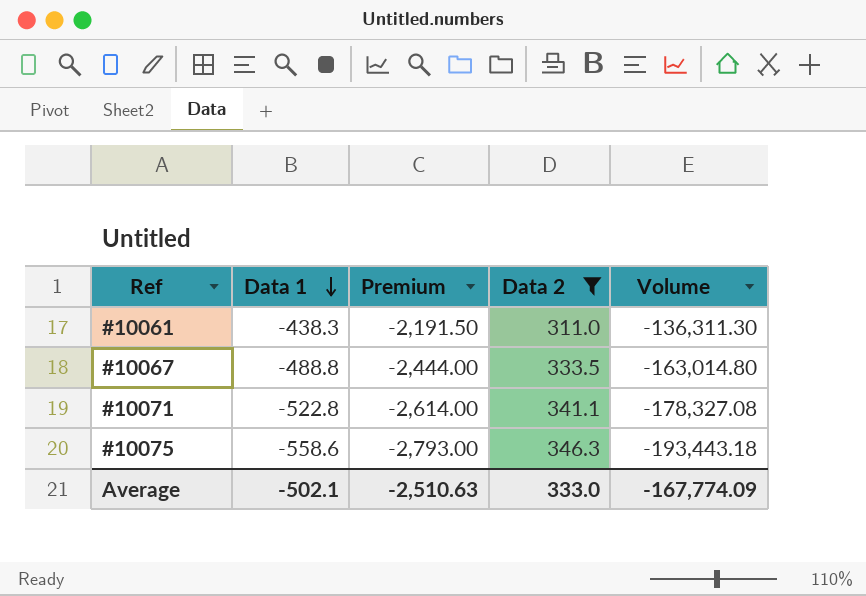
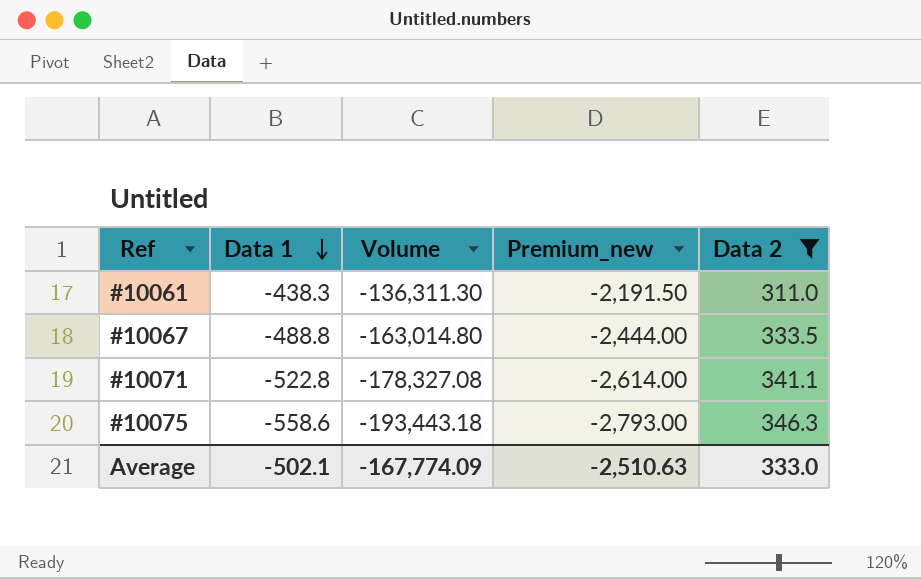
column Volume | position: 5 -> 3
column name: Premium -> Premium_new

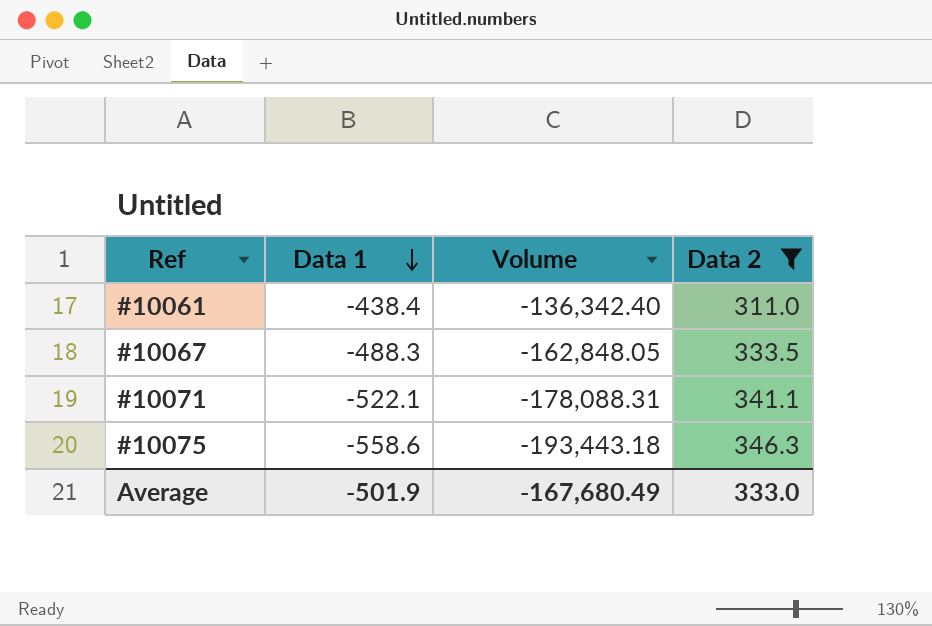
column Premium_new | formula: [Data 1] * 5 -> none
#10061 | Data 1: -438.3 -> -438.4
#10061 | Volume: -136,311.30 -> -136,342.40
#10067 | Data 1: -488.8 -> -488.3
#10067 | Volume: -163,014.80 -> -162,848.05
#10071 | Data 1: -522.8 -> -522.1
#10071 | Volume: -178,327.08 -> -178,088.31
Average | Data 1: -502.1 -> -501.9
Average | Volume: -167,774.09 -> -167,680.49

